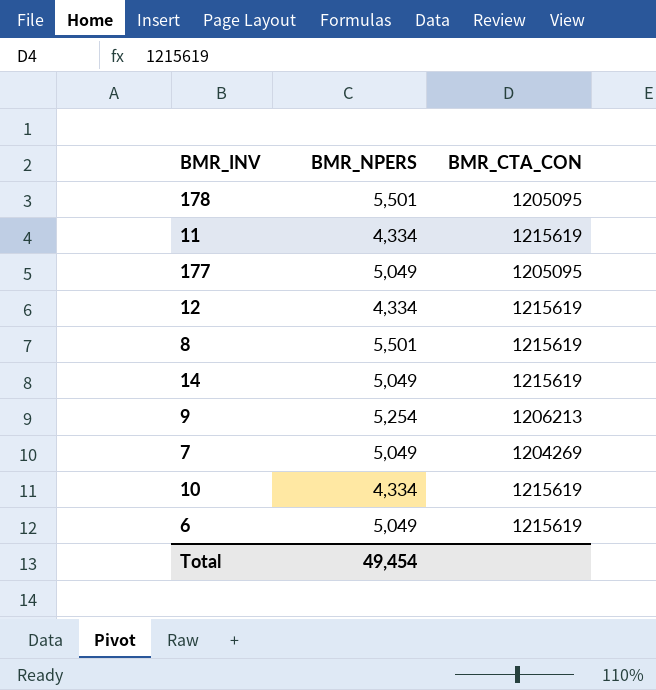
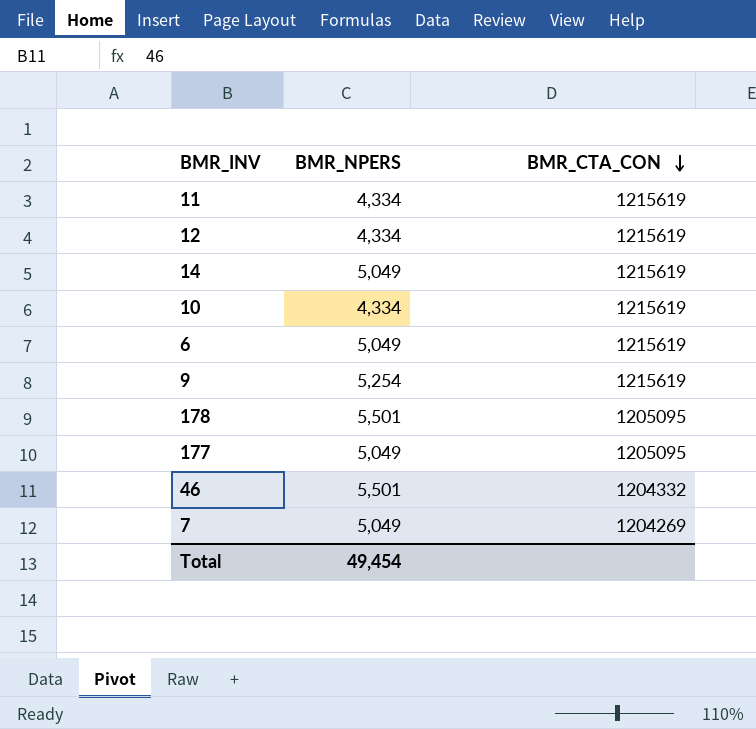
row order: none -> BMR_CTA_CON descending
row 8: 5,501 | 1215619 -> none
9 | BMR_CTA_CON: 1206213 -> 1215619
row 46: none -> 5,501 | 1204332

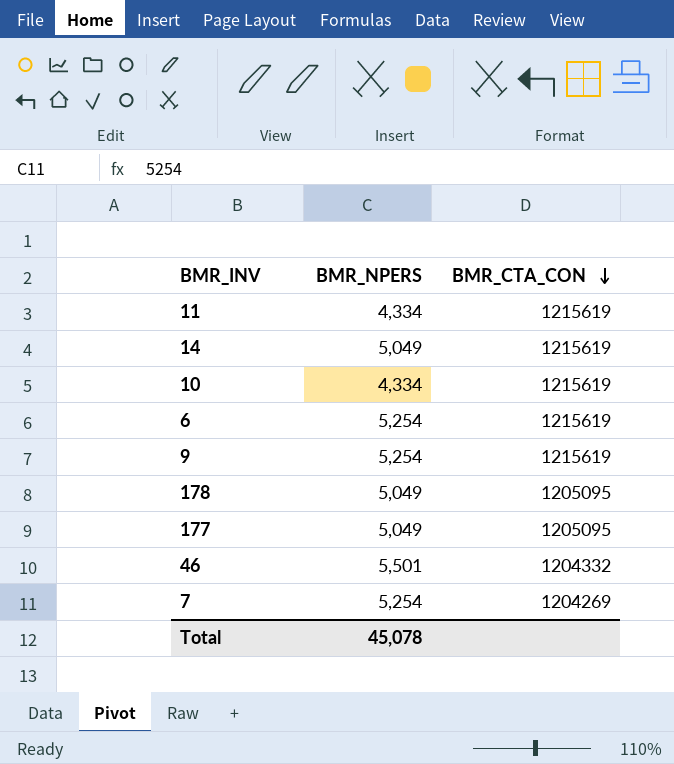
row 12: 4,334 | 1215619 -> none
6 | BMR_NPERS: 5,049 -> 5,254
178 | BMR_NPERS: 5,501 -> 5,049
7 | BMR_NPERS: 5,049 -> 5,254
Total | BMR_NPERS: 49,454 -> 45,078

